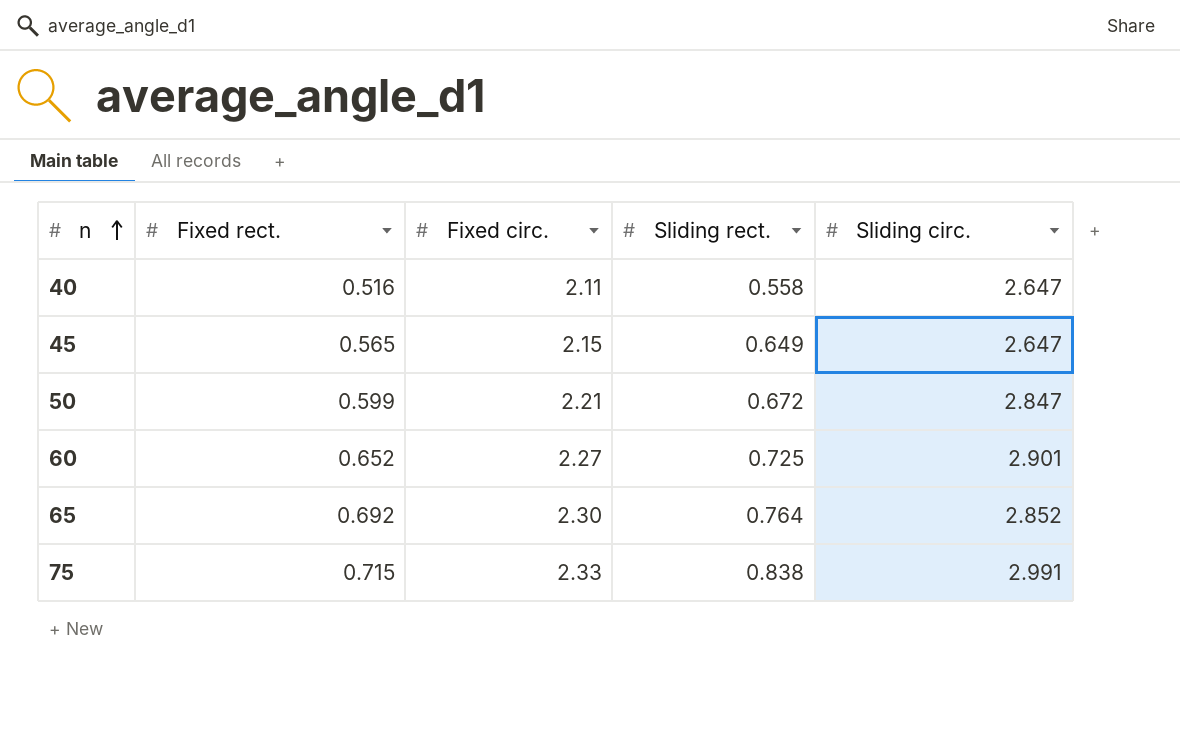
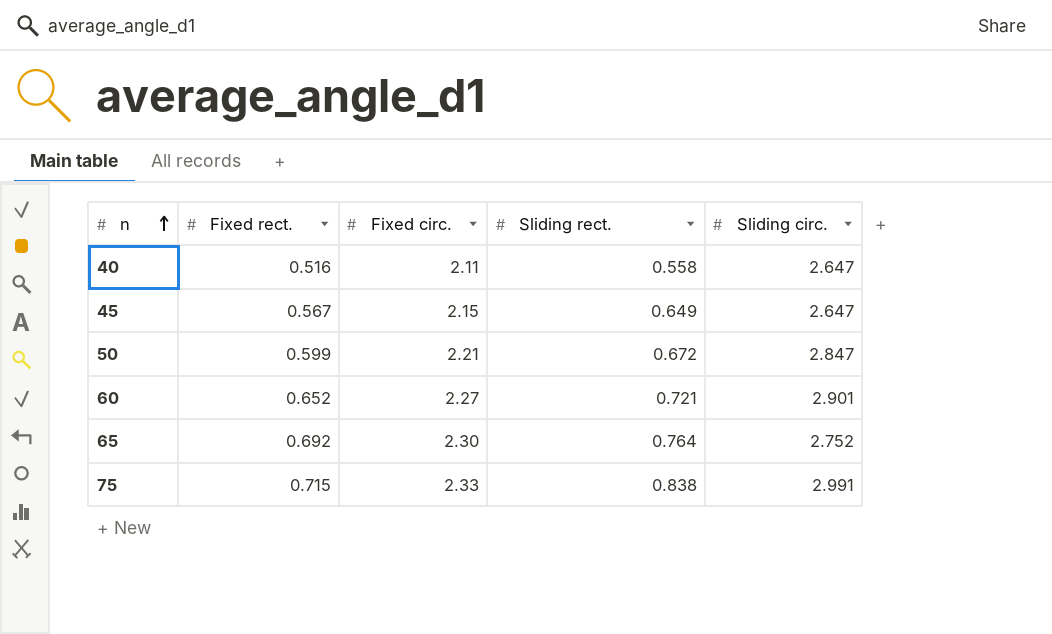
45 | Fixed rect.: 0.565 -> 0.567
60 | Sliding rect.: 0.725 -> 0.721
65 | Sliding circ.: 2.852 -> 2.752

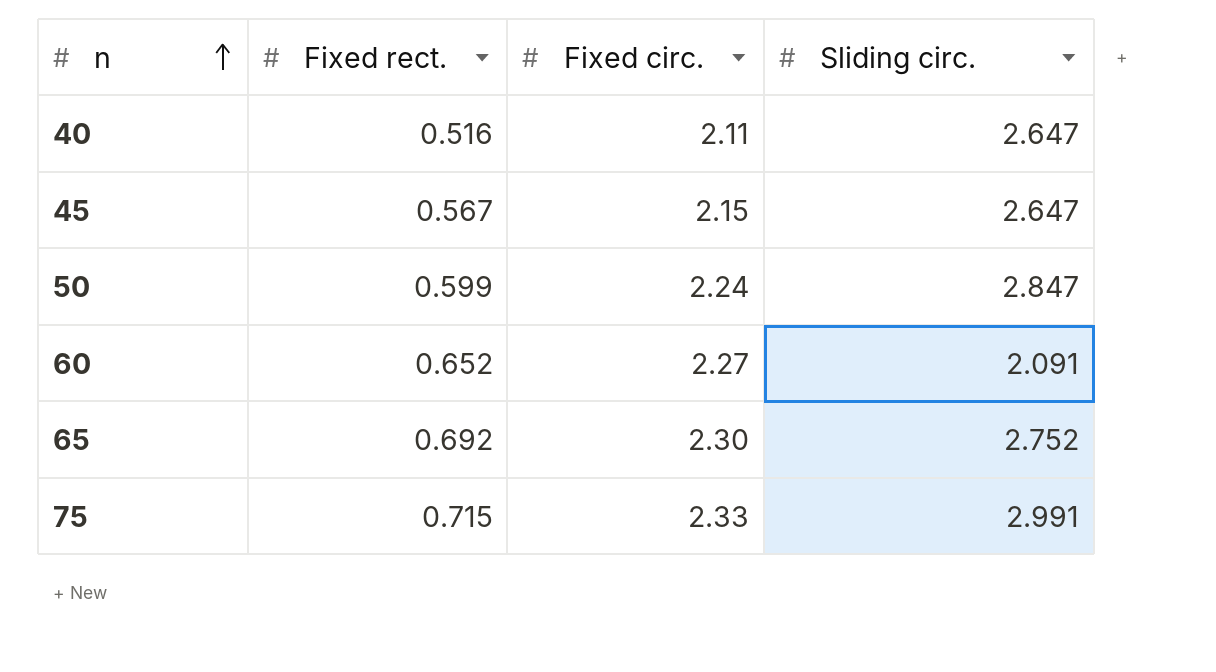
column Sliding rect. | position: 4 -> none
50 | Fixed circ.: 2.21 -> 2.24
60 | Sliding circ.: 2.901 -> 2.091

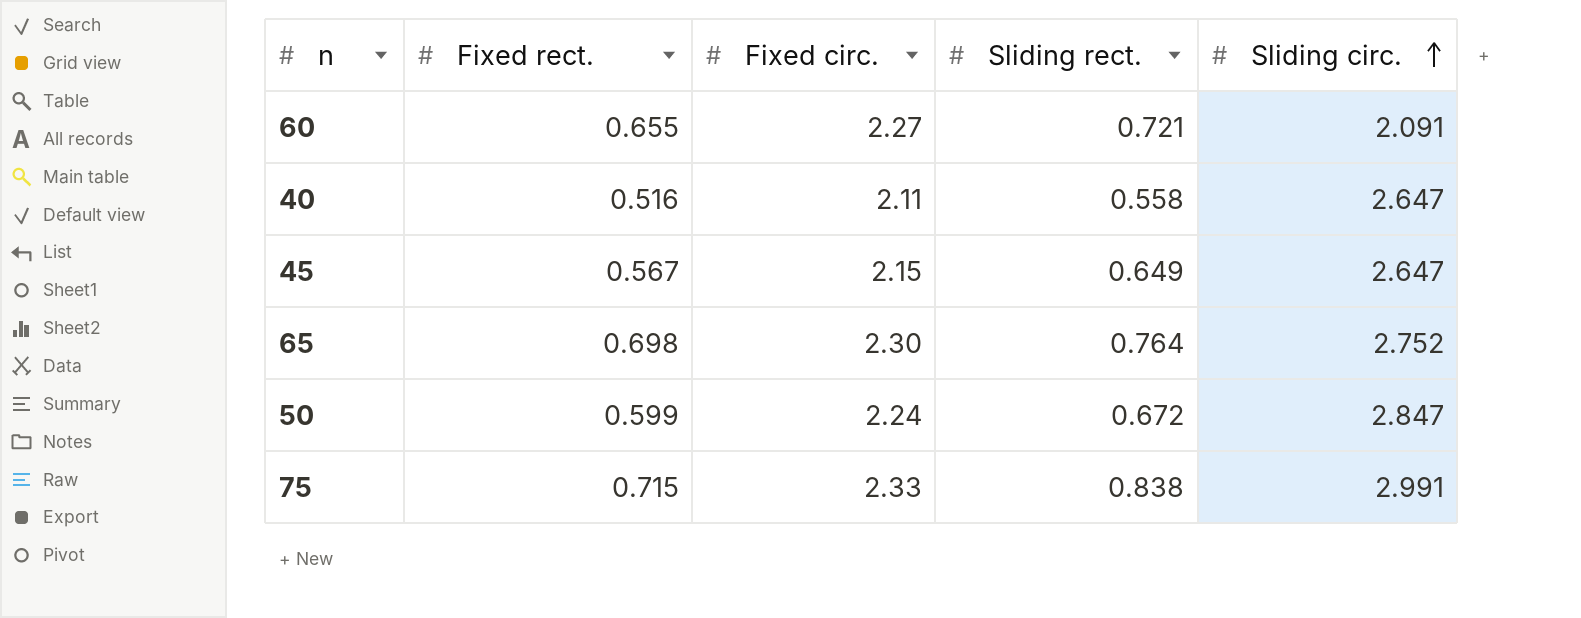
row order: n ascending -> Sliding circ. ascending
column Sliding rect. | position: none -> 4
60 | Fixed rect.: 0.652 -> 0.655
65 | Fixed rect.: 0.692 -> 0.698

